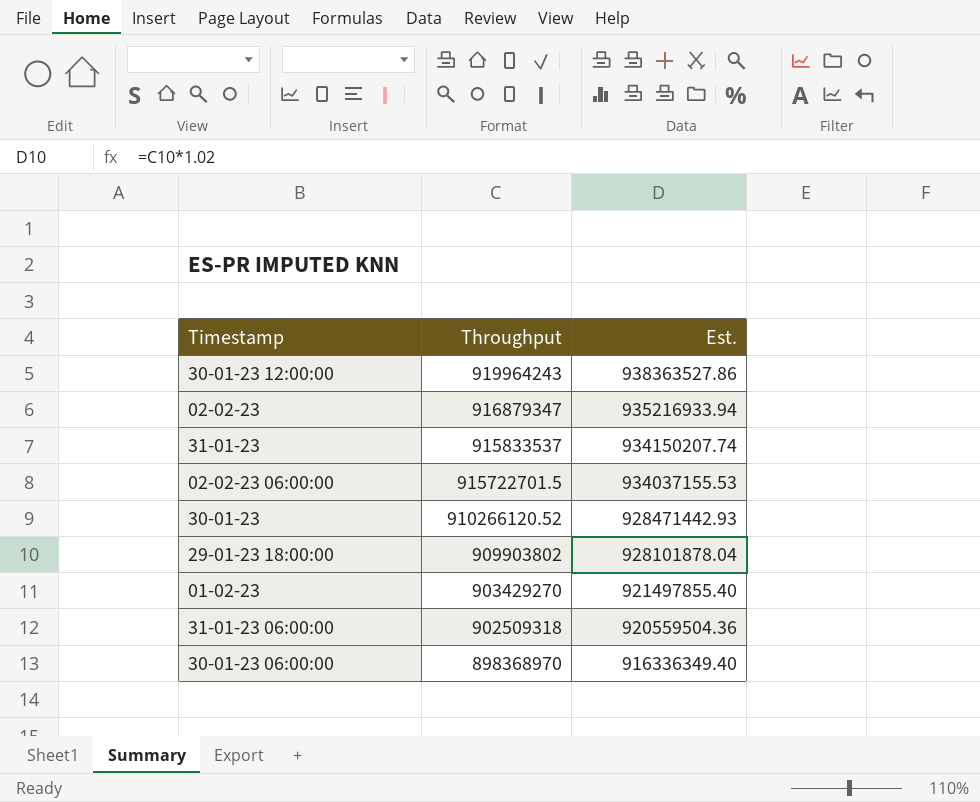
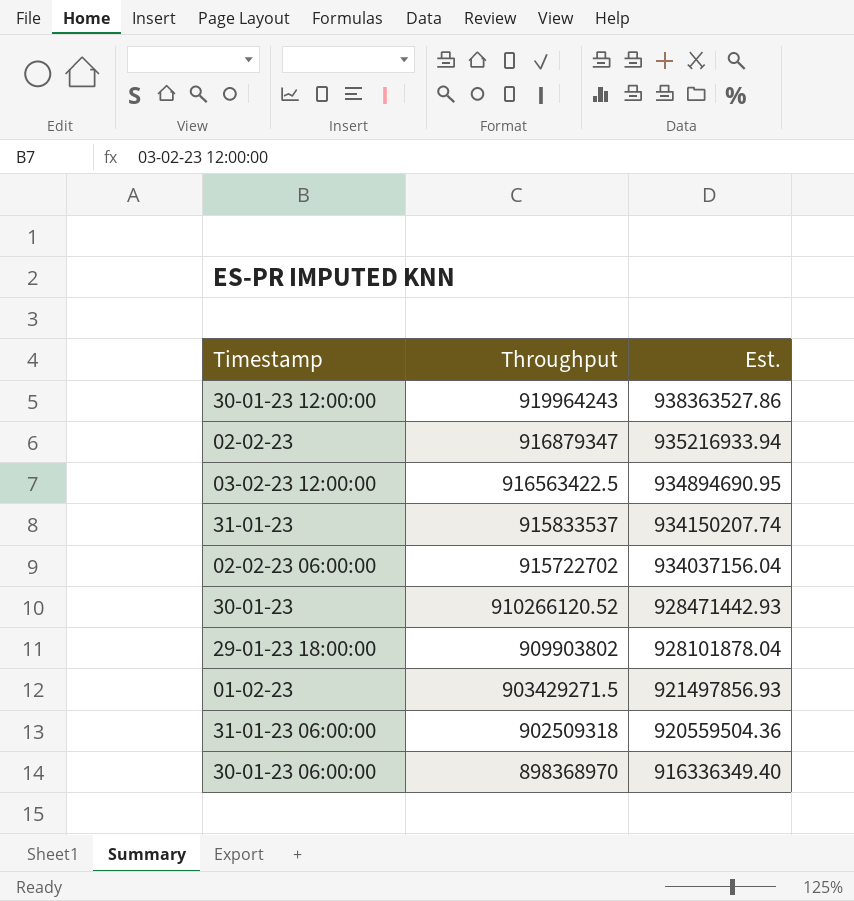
row 03-02-23 12:00:00: none -> 916563422.5 | 934894690.95
02-02-23 06:00:00 | Throughput: 915722701.5 -> 915722702
02-02-23 06:00:00 | Est.: 934037155.53 -> 934037156.04
01-02-23 | Throughput: 903429270 -> 903429271.5
01-02-23 | Est.: 921497855.40 -> 921497856.93

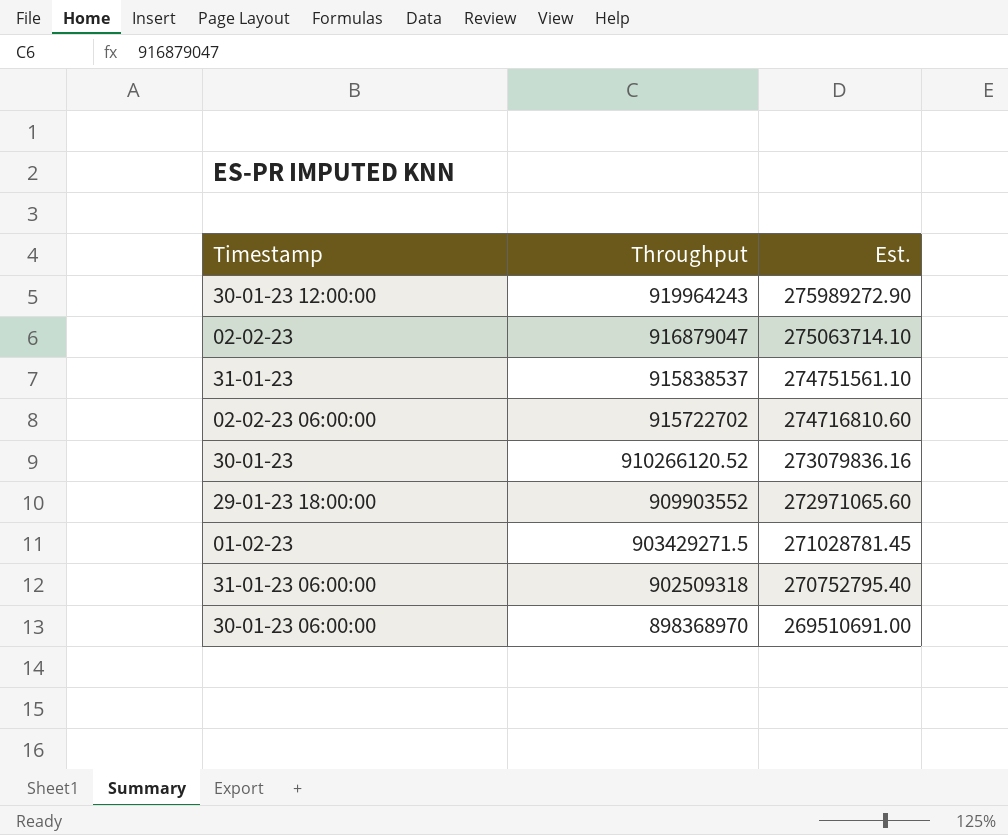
column Est. | formula: [Throughput] * 1.02 -> [Throughput] * 0.3
row 03-02-23 12:00:00: 916563422.5 | 934894690.95 -> none
02-02-23 | Throughput: 916879347 -> 916879047
31-01-23 | Throughput: 915833537 -> 915838537
29-01-23 18:00:00 | Throughput: 909903802 -> 909903552

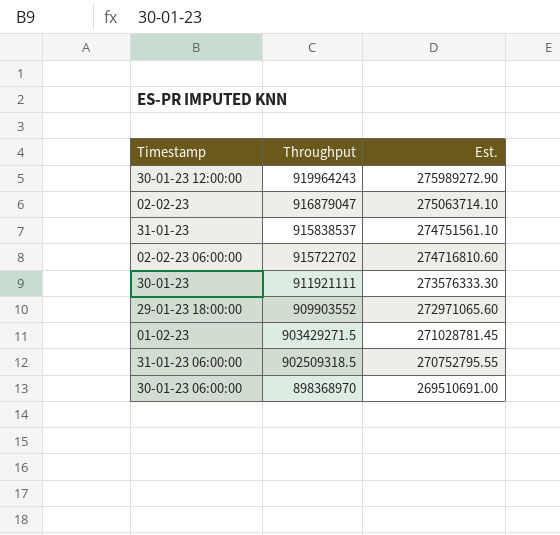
30-01-23 | Throughput: 910266120.52 -> 911921111
30-01-23 | Est.: 273079836.16 -> 273576333.30
31-01-23 06:00:00 | Throughput: 902509318 -> 902509318.5
31-01-23 06:00:00 | Est.: 270752795.40 -> 270752795.55

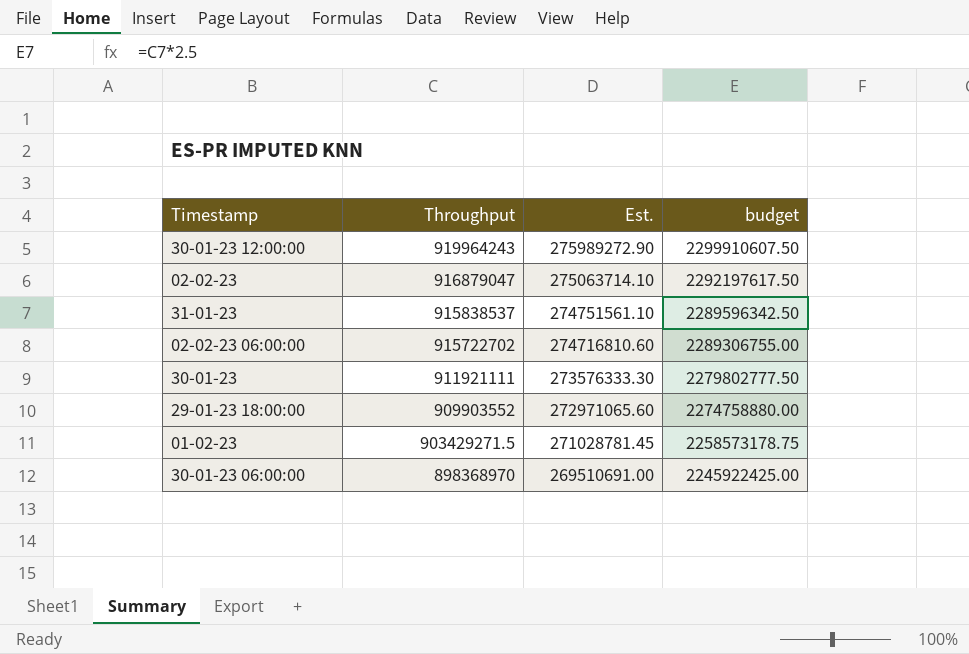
column budget | formula: none -> [Throughput] * 2.5
row 31-01-23 06:00:00: 902509318.5 | 270752795.55 -> none

